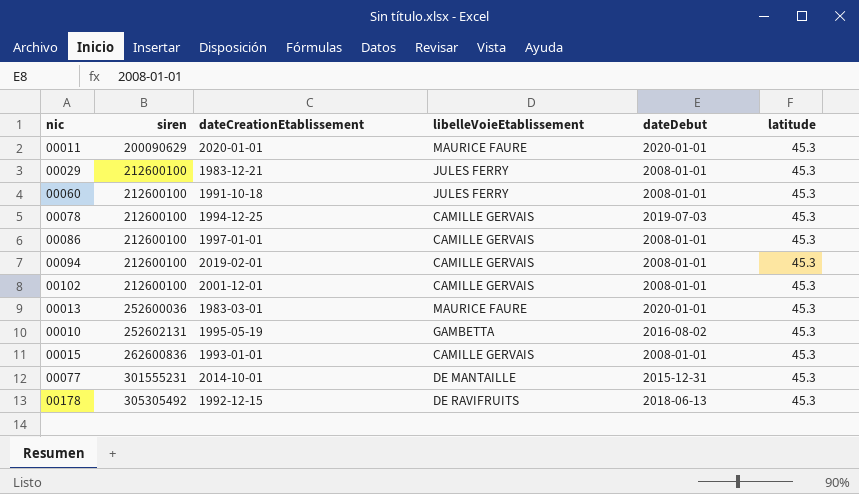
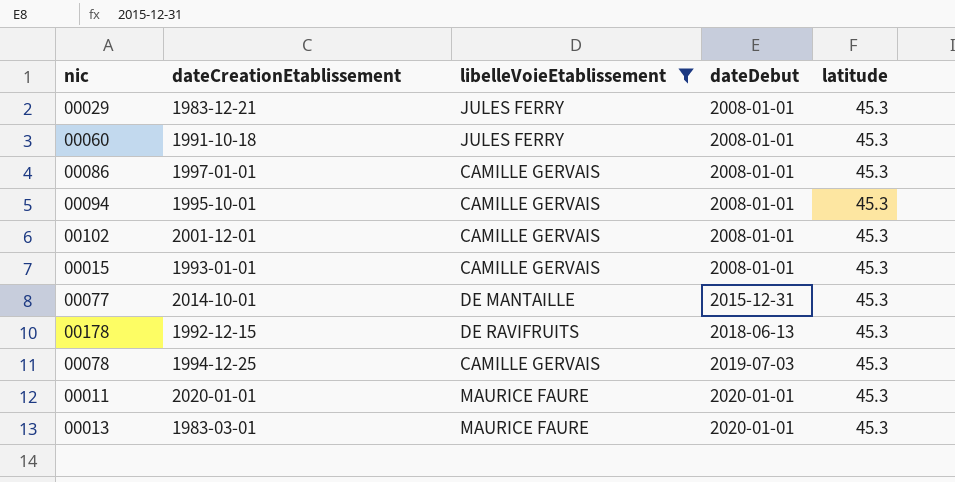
filter: none -> libelleVoieEtablissement != GAMBETTA
row order: siren ascending -> dateDebut ascending
column siren | position: 2 -> none
00094 | dateCreationEtablissement: 2019-02-01 -> 1995-10-01

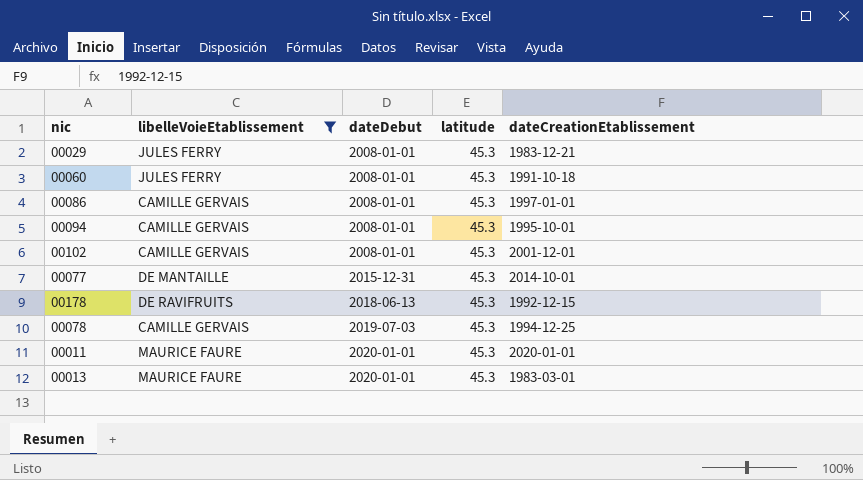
column dateCreationEtablissement | position: 2 -> 5
row 00015: 1993-01-01 | CAMILLE GERVAIS | 2008-01-01 | 45.3 -> none

